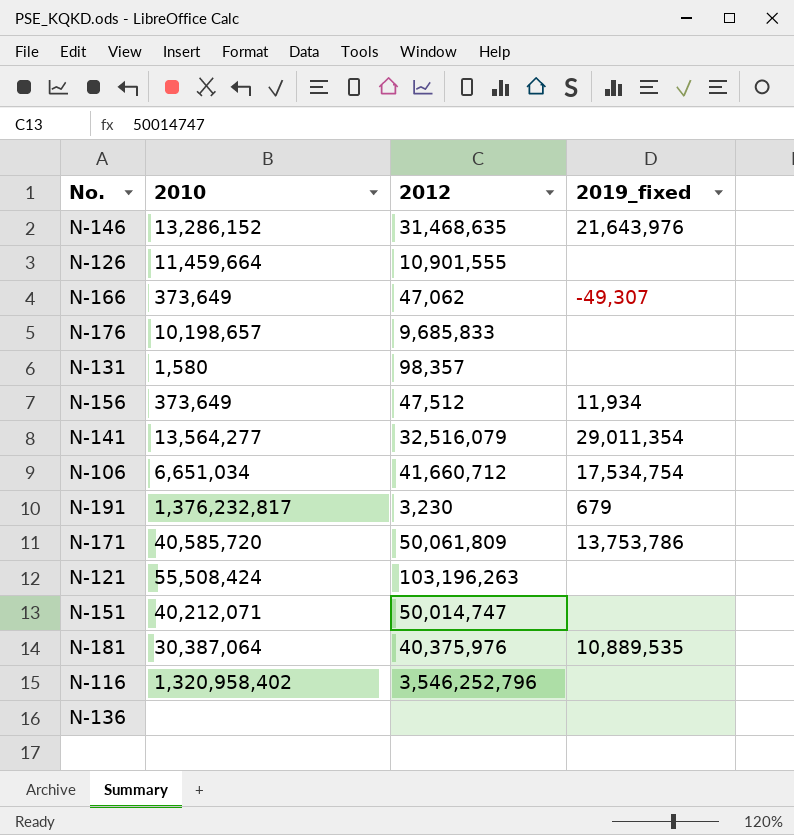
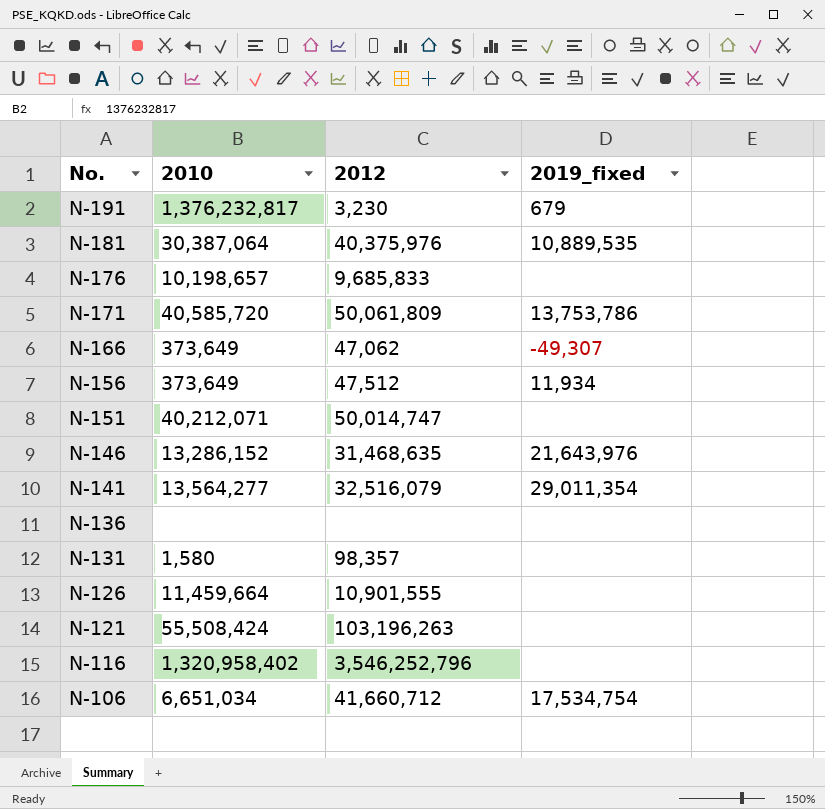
row order: none -> No. descending

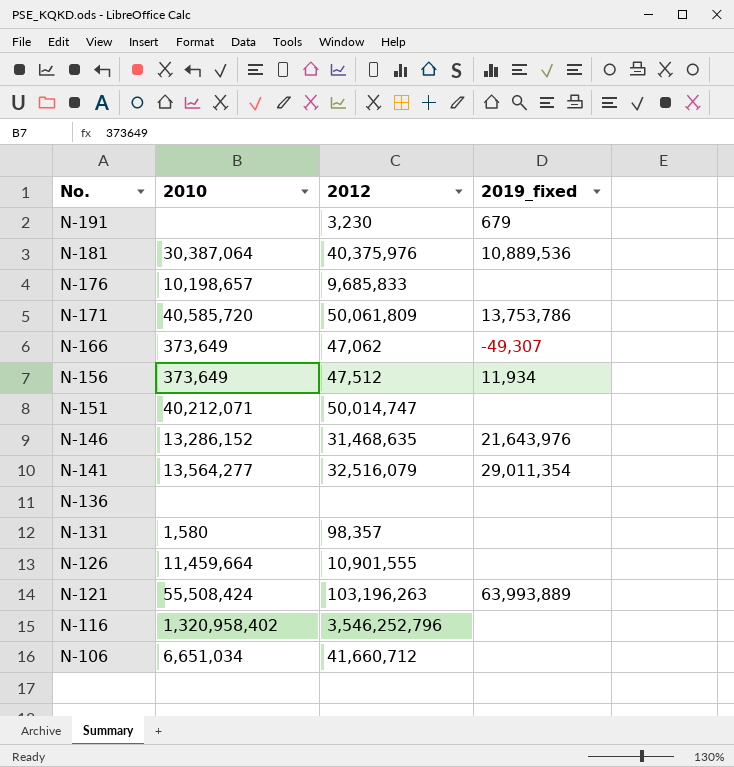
N-191 | 2010: 1,376,232,817 -> none
N-181 | 2019_fixed: 10,889,535 -> 10,889,536
N-121 | 2019_fixed: none -> 63,993,889
N-106 | 2019_fixed: 17,534,754 -> none

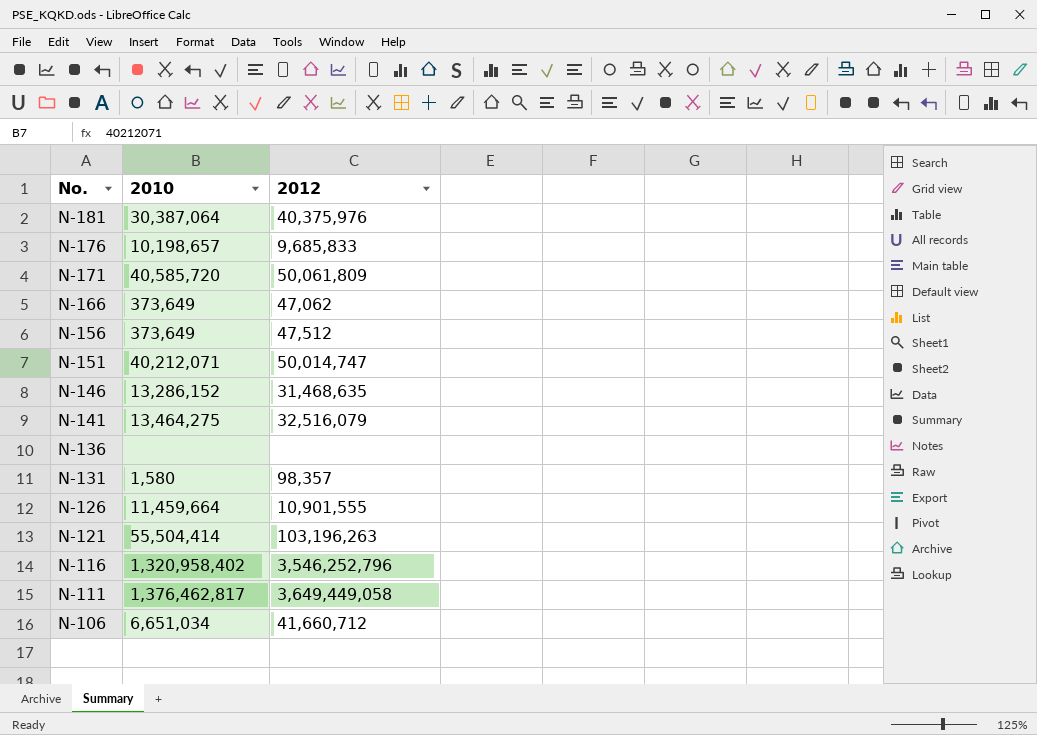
column 2019_fixed | position: 4 -> none
row N-191: none | 3,230 | 679 -> none
N-141 | 2010: 13,564,277 -> 13,464,275
N-121 | 2010: 55,508,424 -> 55,504,414
row N-111: none -> 1,376,462,817 | 3,649,449,058

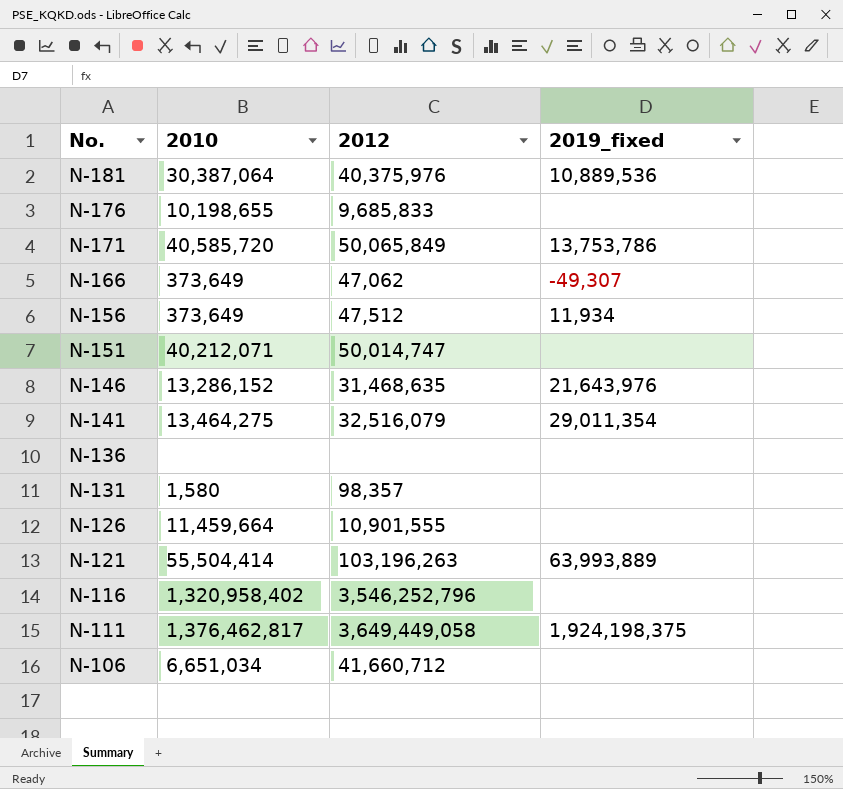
column 2019_fixed | position: none -> 4
N-176 | 2010: 10,198,657 -> 10,198,655
N-171 | 2012: 50,061,809 -> 50,065,849

